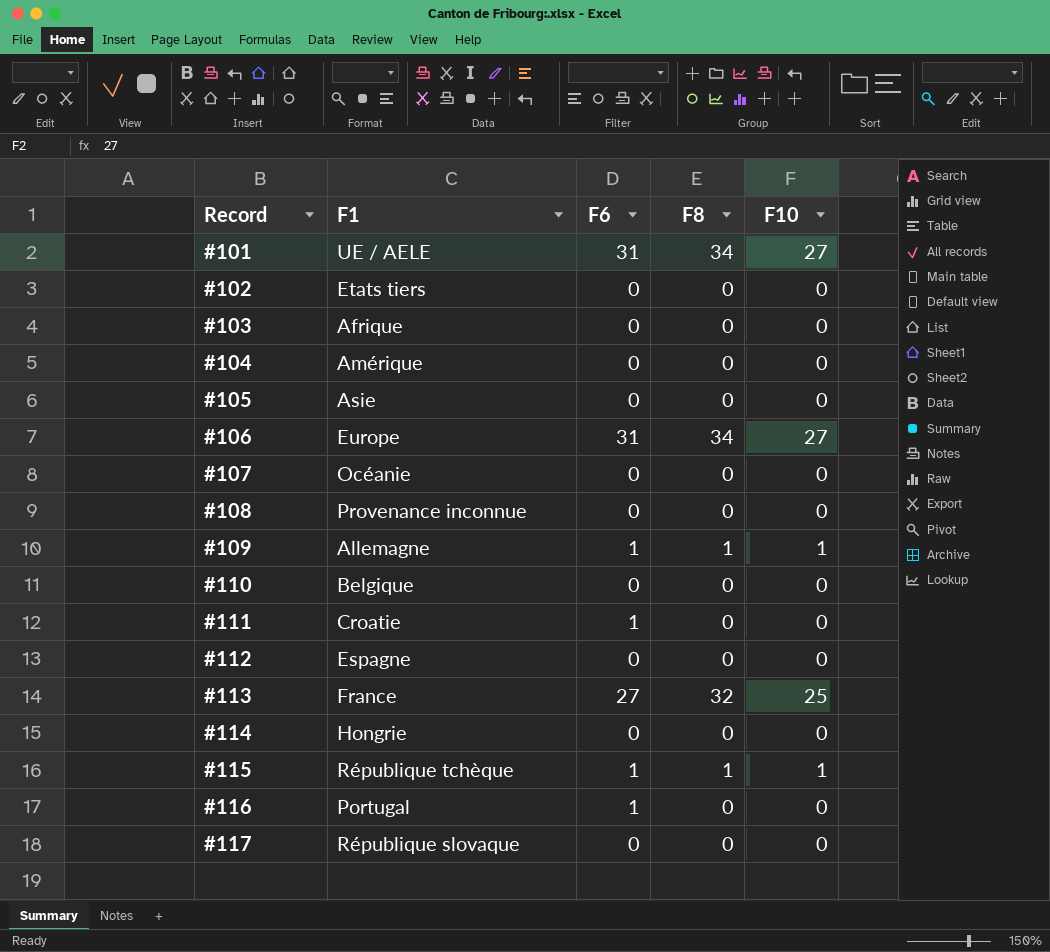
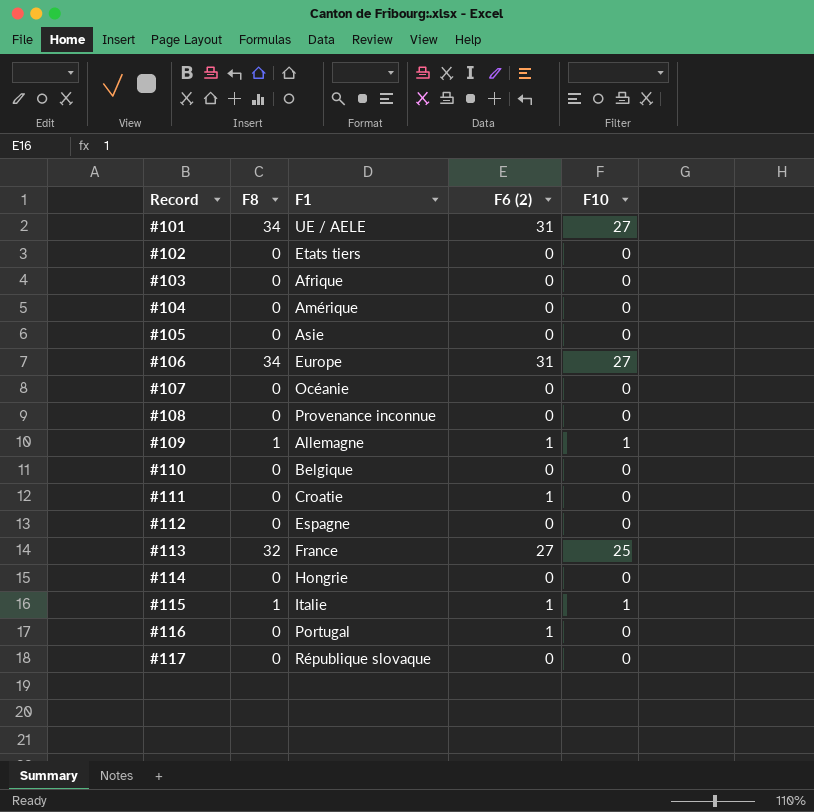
column F8 | position: 4 -> 2
column name: F6 -> F6 (2)
#115 | F1: République tchèque -> Italie

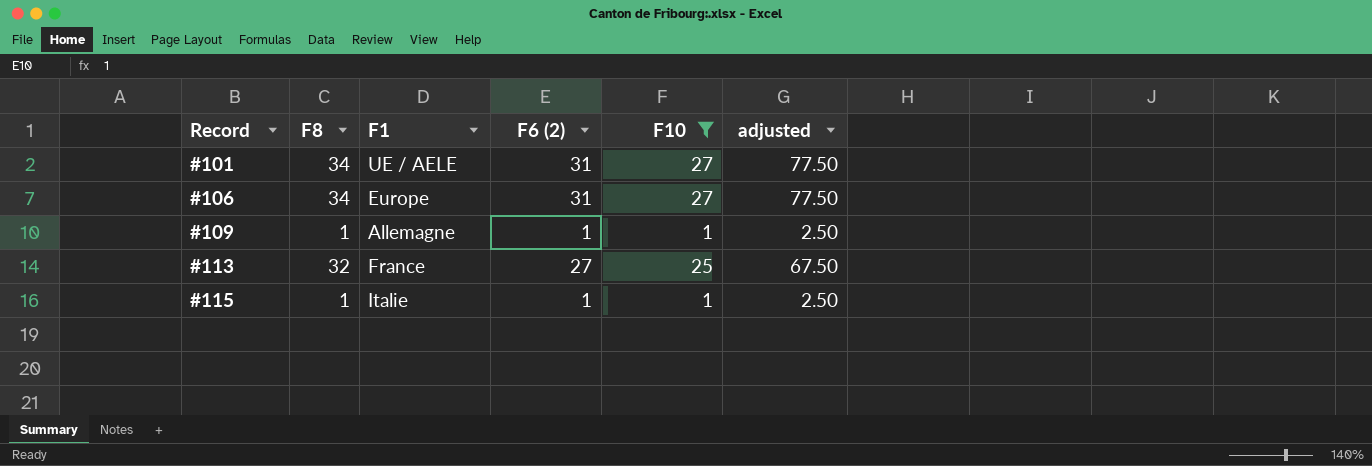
filter: none -> F10 != 0
column adjusted | formula: none -> [F6 (2)] * 2.5

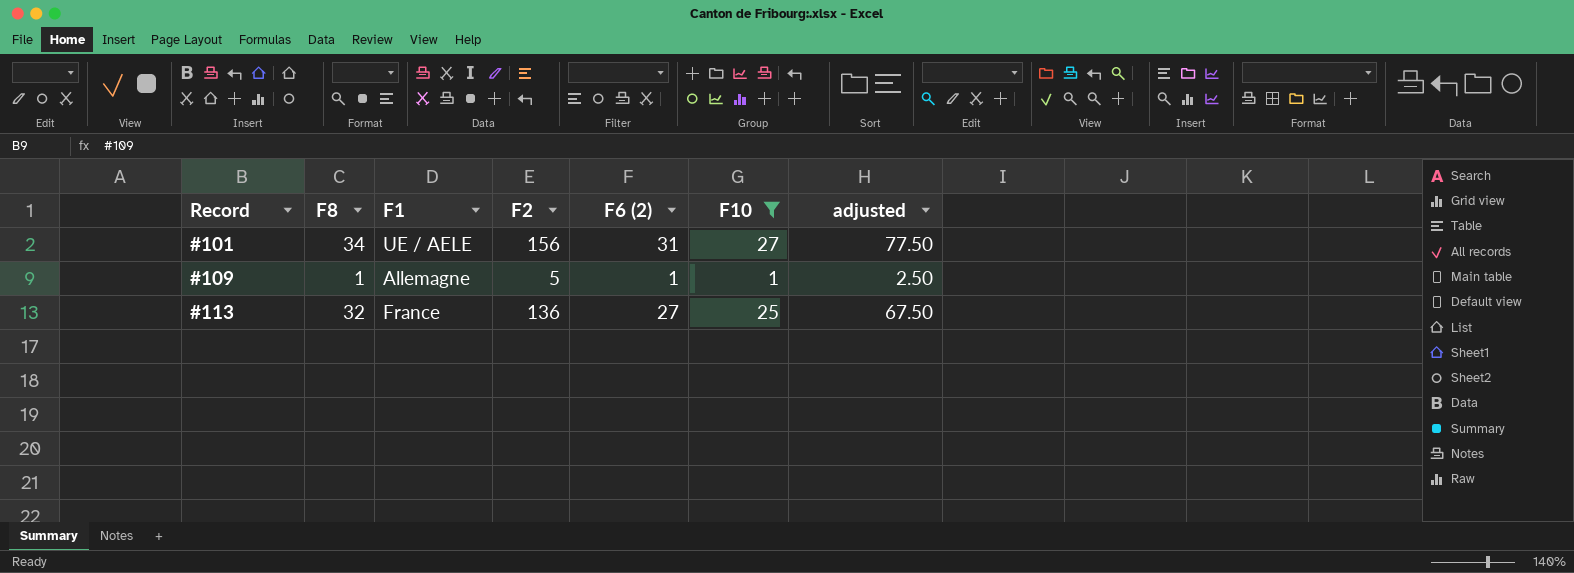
column F2 | position: none -> 4
row #106: 34 | Europe | 31 | 27 | 77.50 -> none
row #115: 1 | Italie | 1 | 1 | 2.50 -> none

